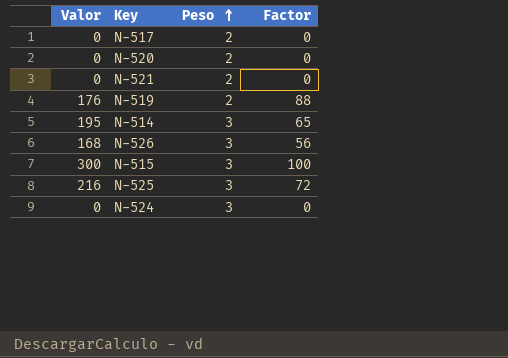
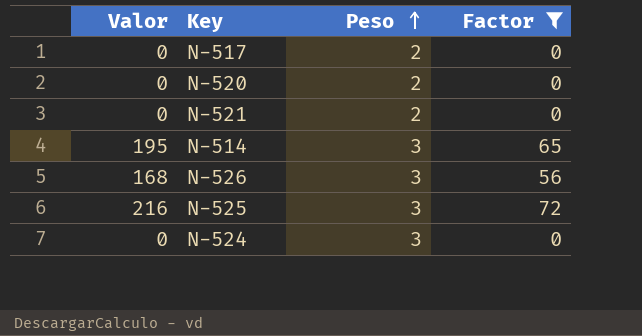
filter: none -> Factor <= 72

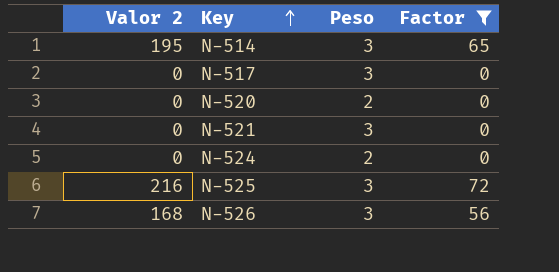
row order: Peso ascending -> Key ascending
column name: Valor -> Valor 2
N-517 | Peso: 2 -> 3
N-521 | Peso: 2 -> 3
N-524 | Peso: 3 -> 2

